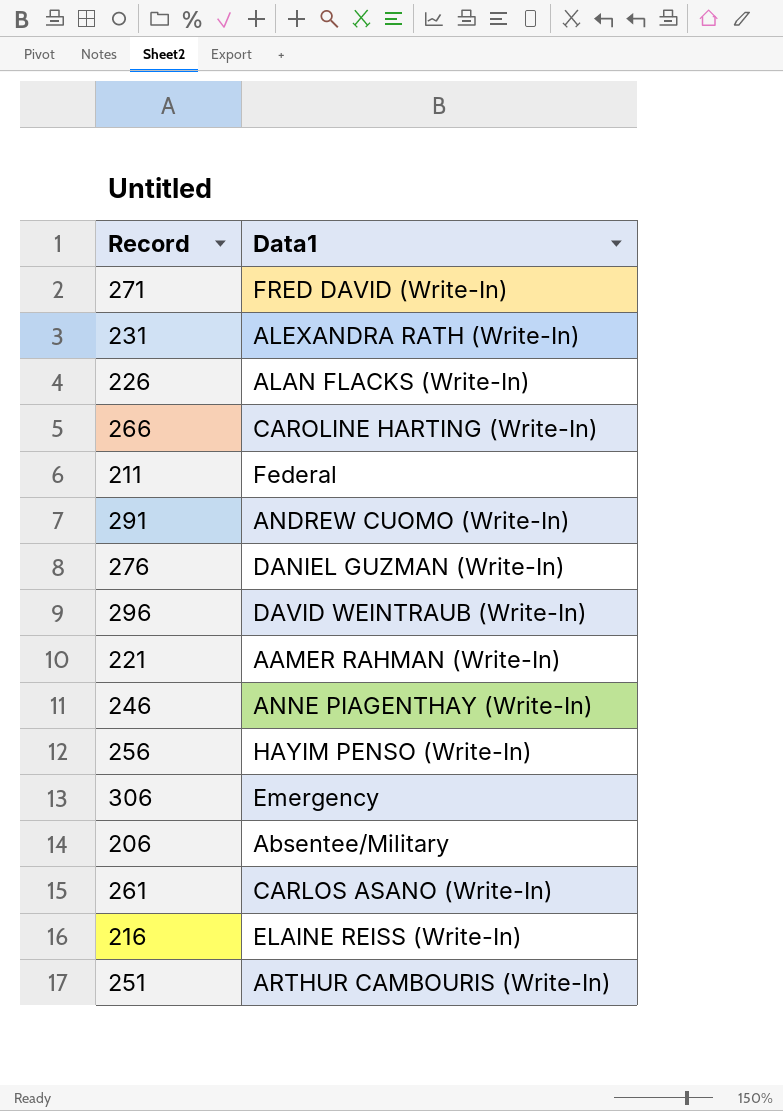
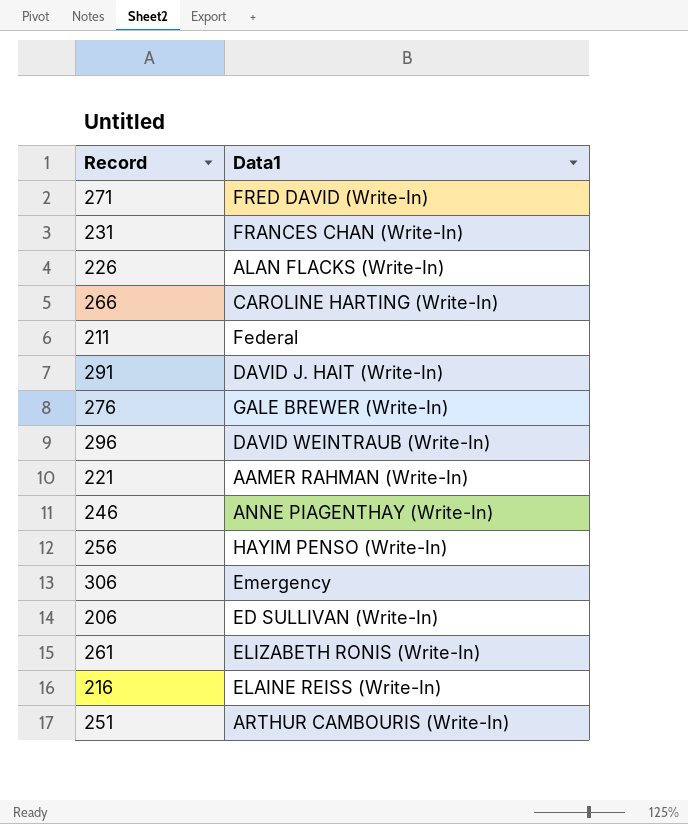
231 | Data1: ALEXANDRA RATH (Write-In) -> FRANCES CHAN (Write-In)
291 | Data1: ANDREW CUOMO (Write-In) -> DAVID J. HAIT (Write-In)
276 | Data1: DANIEL GUZMAN (Write-In) -> GALE BREWER (Write-In)
206 | Data1: Absentee/Military -> ED SULLIVAN (Write-In)
261 | Data1: CARLOS ASANO (Write-In) -> ELIZABETH RONIS (Write-In)

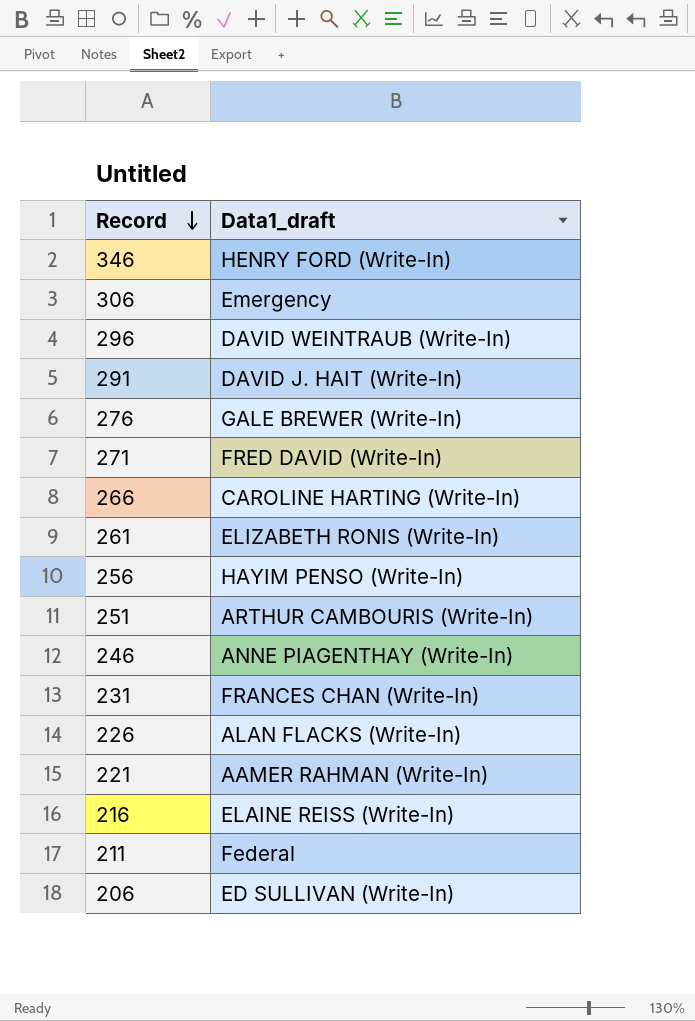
row order: none -> Record descending
column name: Data1 -> Data1_draft
row 346: none -> HENRY FORD (Write-In)

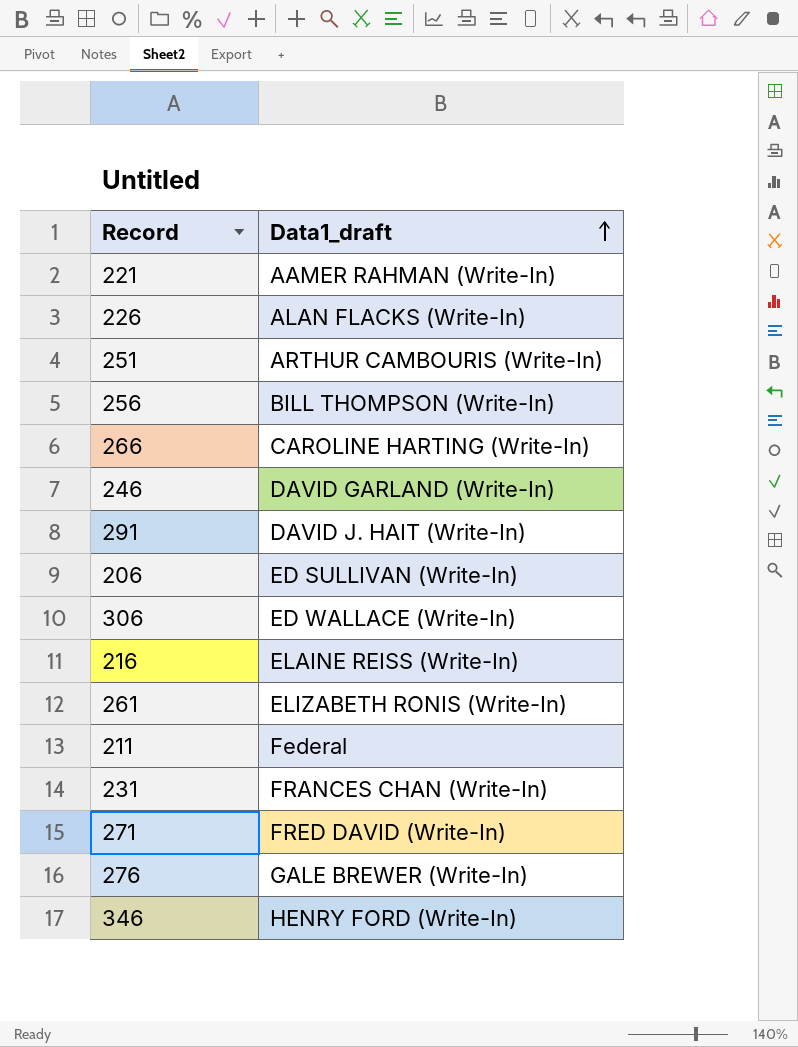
row order: Record descending -> Data1_draft ascending
row 296: DAVID WEINTRAUB (Write-In) -> none
256 | Data1_draft: HAYIM PENSO (Write-In) -> BILL THOMPSON (Write-In)
246 | Data1_draft: ANNE PIAGENTHAY (Write-In) -> DAVID GARLAND (Write-In)
306 | Data1_draft: Emergency -> ED WALLACE (Write-In)

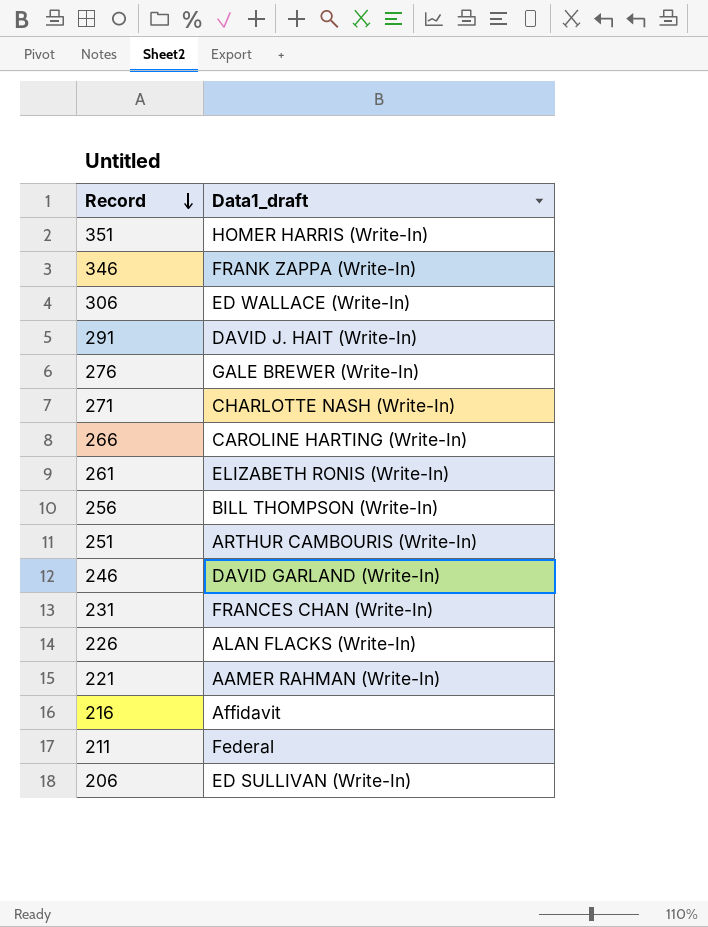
row order: Data1_draft ascending -> Record descending
row 351: none -> HOMER HARRIS (Write-In)
346 | Data1_draft: HENRY FORD (Write-In) -> FRANK ZAPPA (Write-In)
271 | Data1_draft: FRED DAVID (Write-In) -> CHARLOTTE NASH (Write-In)
216 | Data1_draft: ELAINE REISS (Write-In) -> Affidavit

